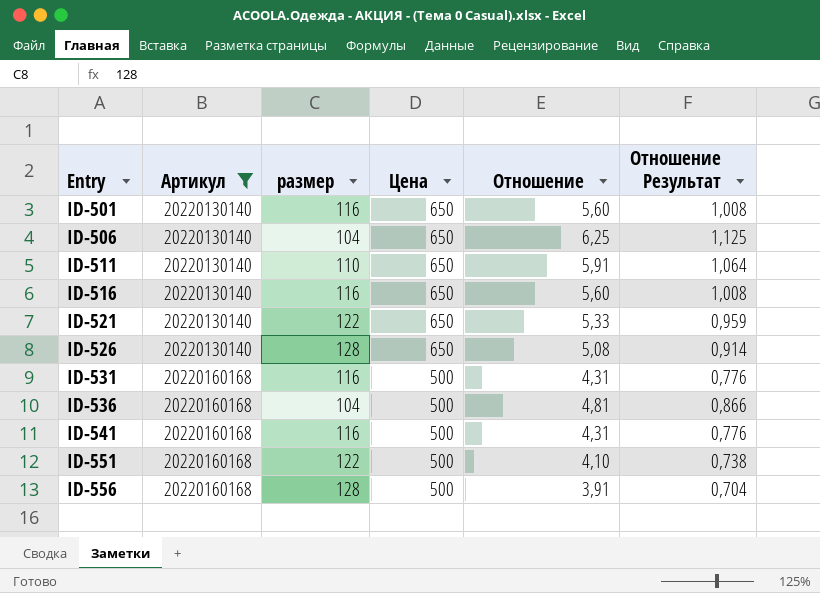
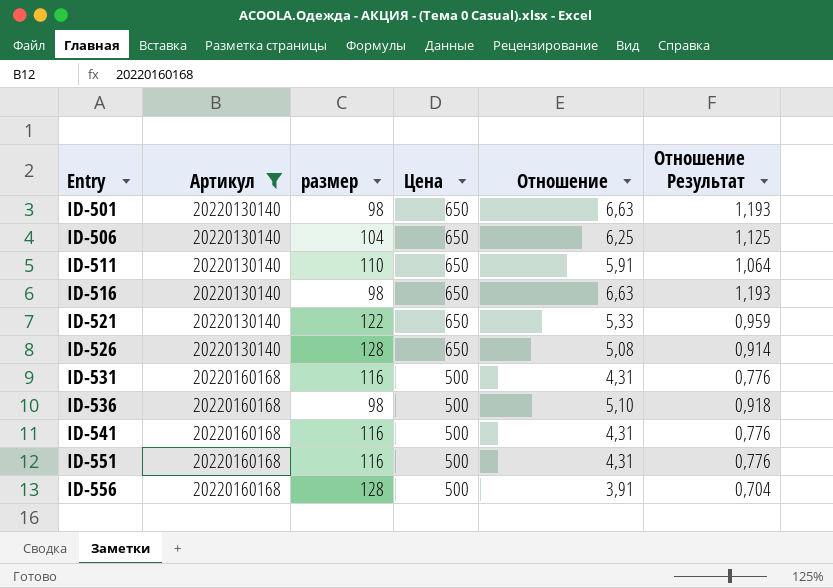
ID-501 | размер: 116 -> 98
ID-501 | Отношение: 5,60 -> 6,63
ID-501 | Отношение Результат: 1,008 -> 1,193
ID-516 | размер: 116 -> 98
ID-516 | Отношение: 5,60 -> 6,63
ID-516 | Отношение Результат: 1,008 -> 1,193
ID-536 | размер: 104 -> 98
ID-536 | Отношение: 4,81 -> 5,10
ID-536 | Отношение Результат: 0,866 -> 0,918
ID-551 | размер: 122 -> 116
ID-551 | Отношение: 4,10 -> 4,31
ID-551 | Отношение Результат: 0,738 -> 0,776

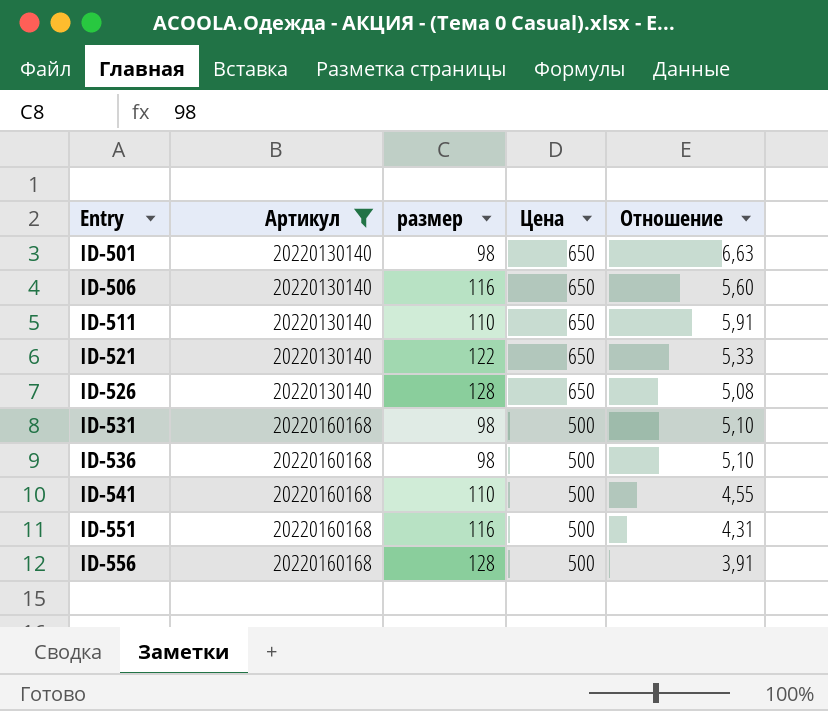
column Отношение Результат | formula: [Отношение] * 0,18 -> none
row ID-516: 20220130140 | 98 | 650 | 6,63 | 1,193 -> none
ID-506 | размер: 104 -> 116
ID-506 | Отношение: 6,25 -> 5,60
ID-531 | размер: 116 -> 98
ID-531 | Отношение: 4,31 -> 5,10
ID-541 | размер: 116 -> 110
ID-541 | Отношение: 4,31 -> 4,55

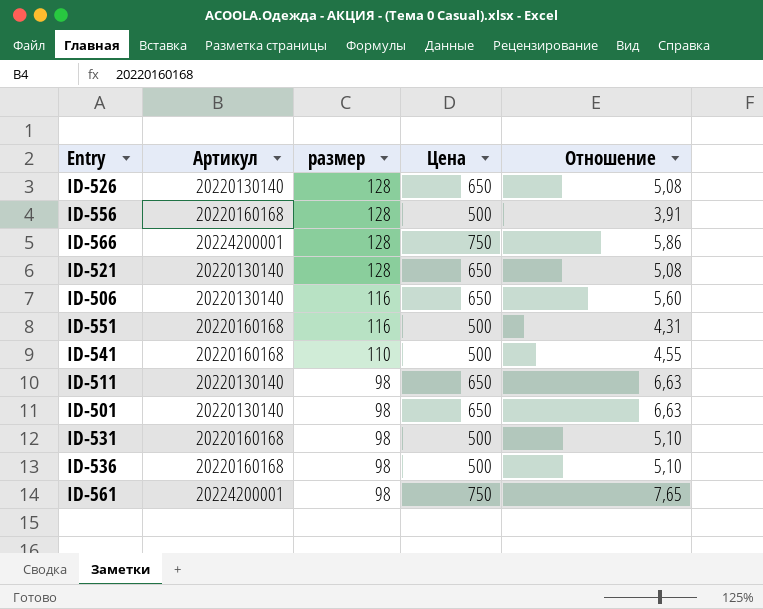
filter: Артикул != 20224200001 -> none
row order: Entry ascending -> размер descending
ID-521 | размер: 122 -> 128
ID-521 | Отношение: 5,33 -> 5,08
ID-511 | размер: 110 -> 98
ID-511 | Отношение: 5,91 -> 6,63

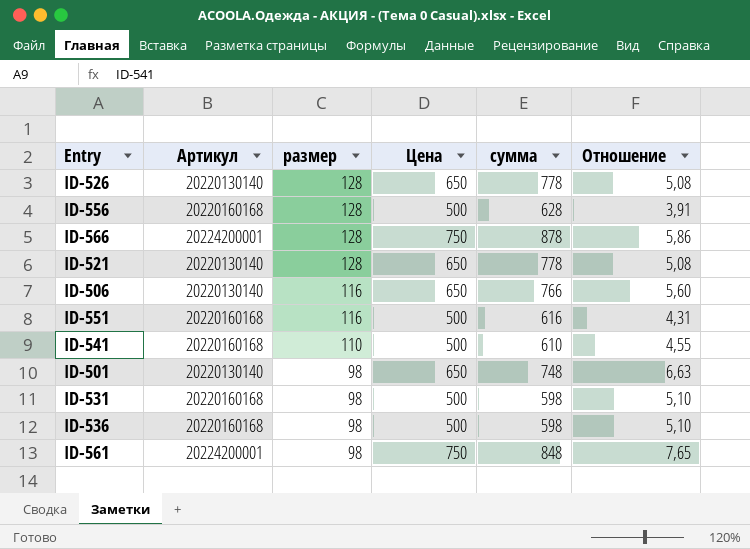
column сумма | formula: none -> [размер] + [Цена]
row ID-511: 20220130140 | 98 | 650 | 6,63 -> none

